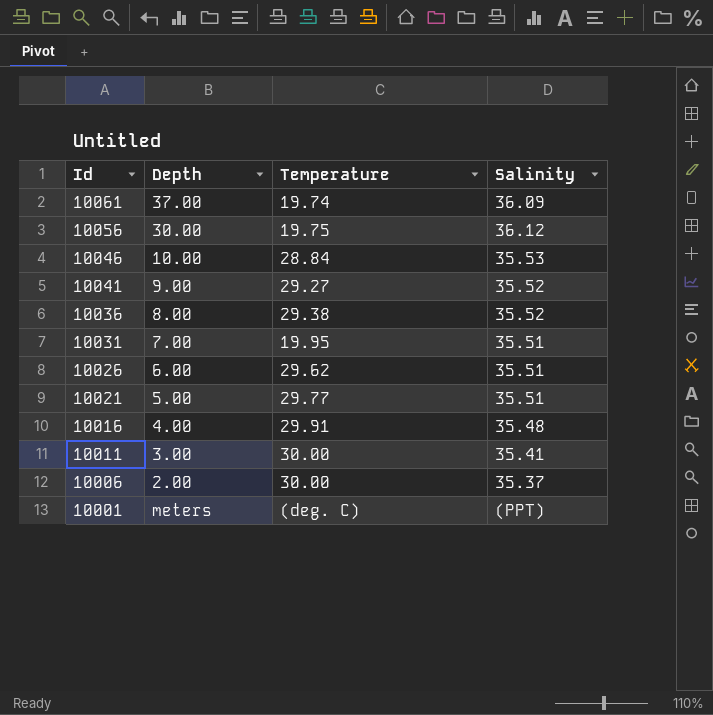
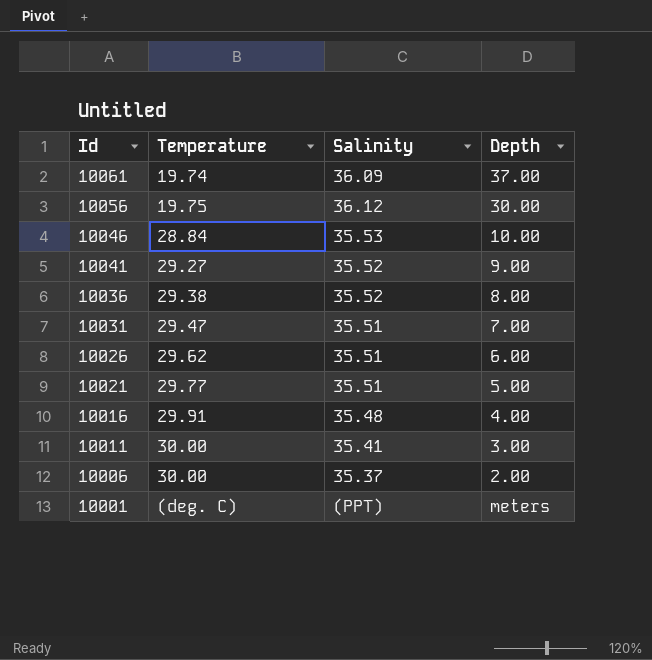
column Depth | position: 2 -> 4
10031 | Temperature: 19.95 -> 29.47

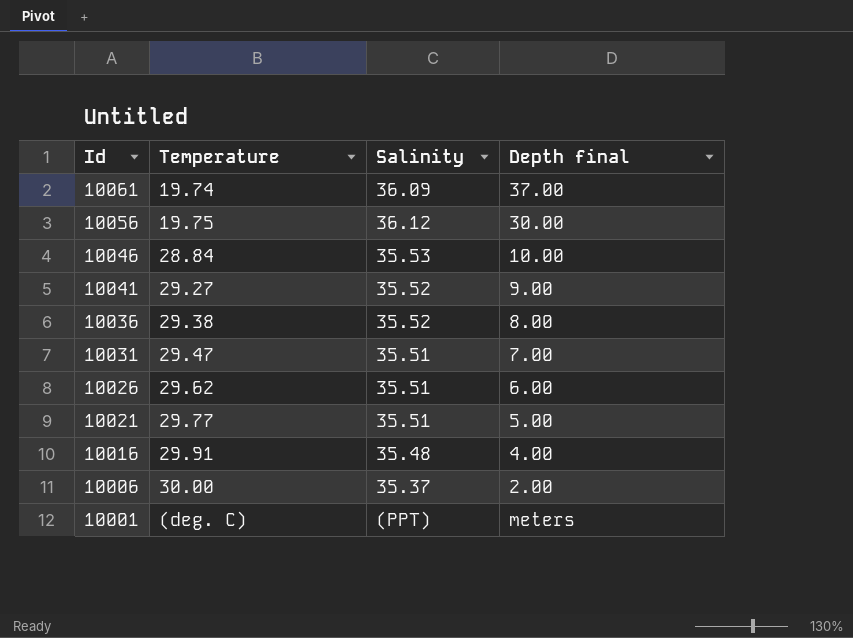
column name: Depth -> Depth final
row 10011: 30.00 | 35.41 | 3.00 -> none

